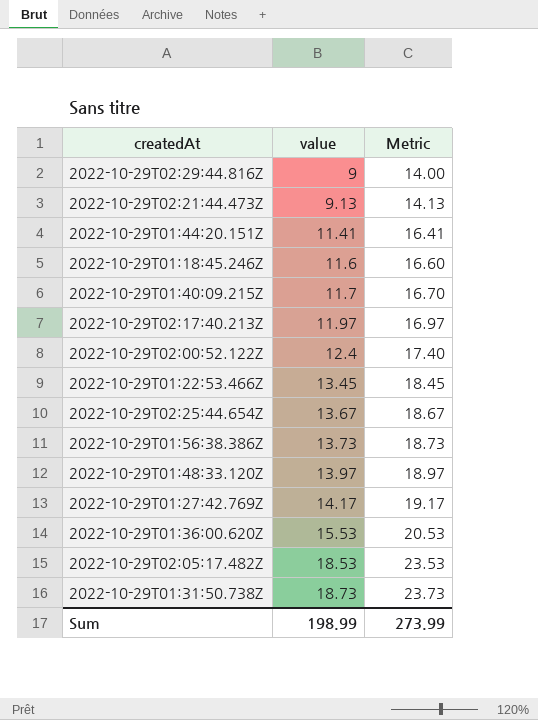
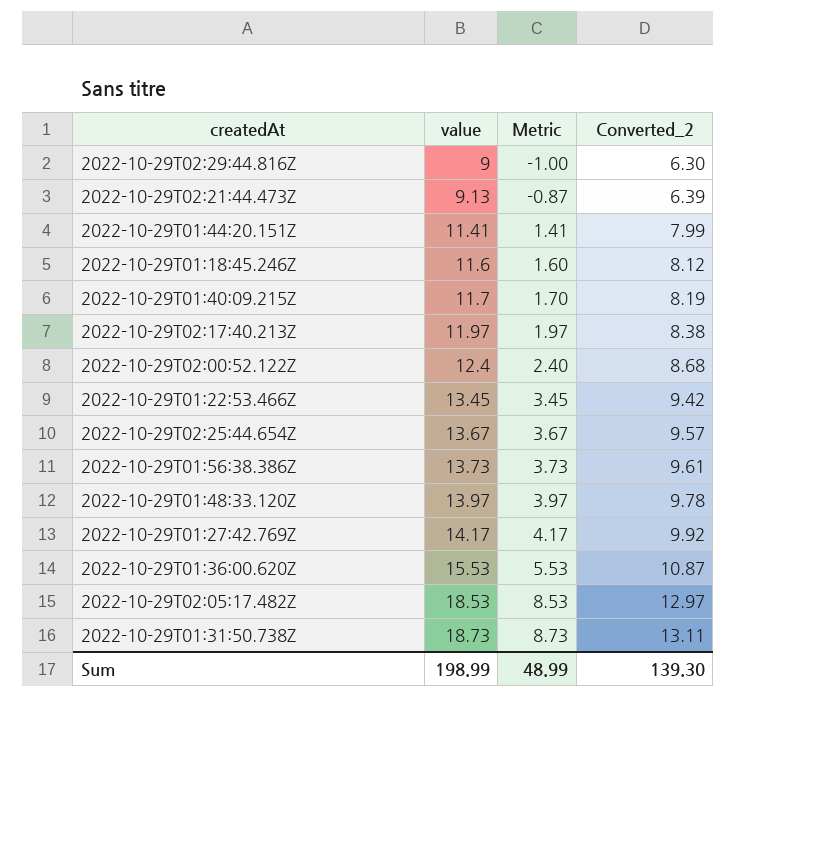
column Metric | formula: [value] + 5 -> [value] - 10
column Converted_2 | formula: none -> [value] * 0.7
Sum | Metric: 273.99 -> 48.99

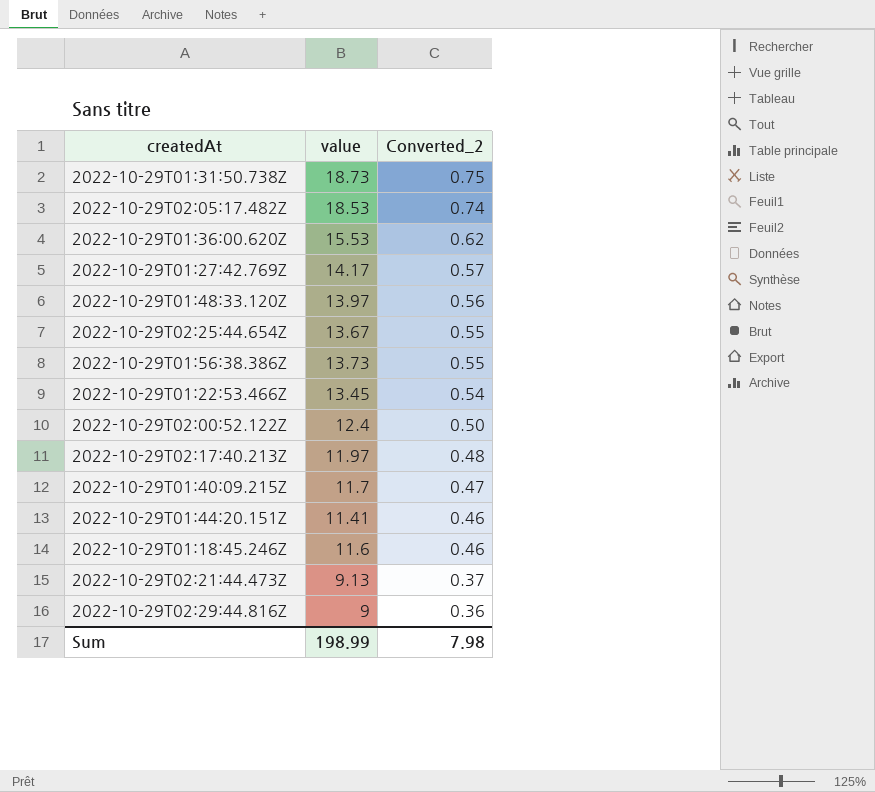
row order: value ascending -> Converted_2 descending
column Metric | formula: [value] - 10 -> none
column Converted_2 | formula: [value] * 0.7 -> [value] * 0.04
Sum | Converted_2: 139.30 -> 7.98

